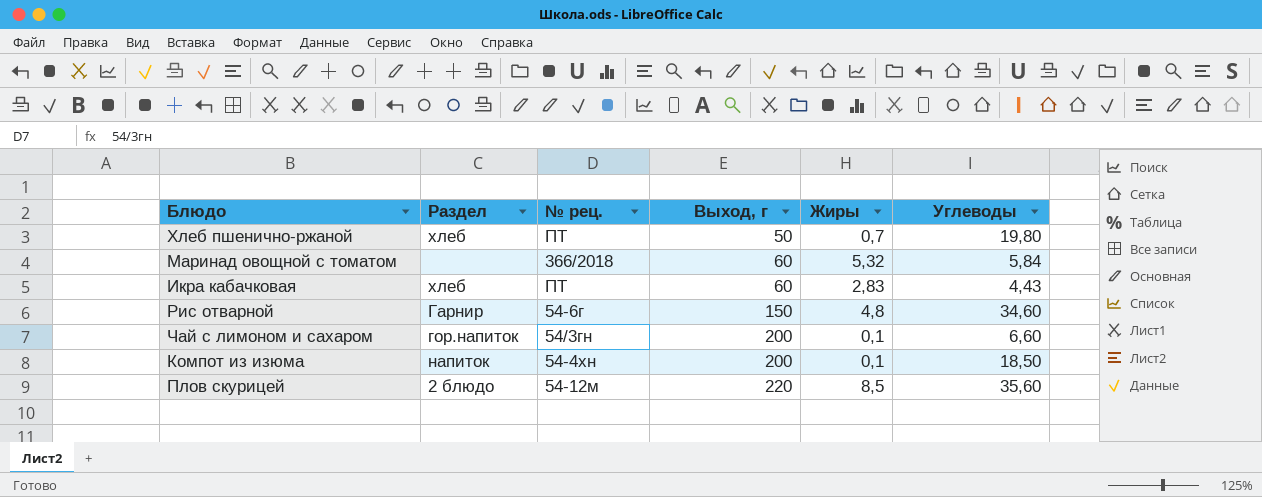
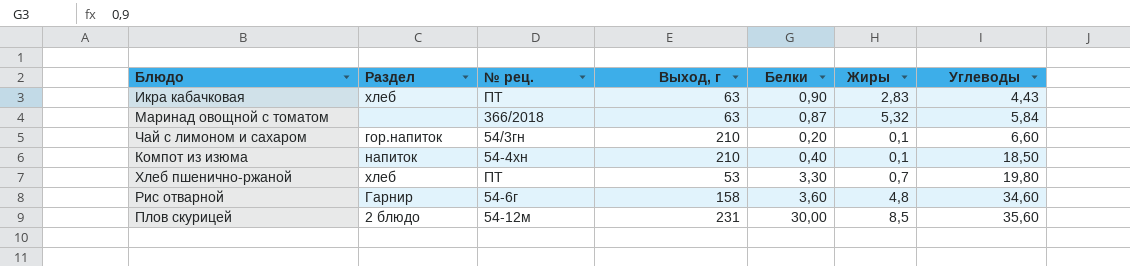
row order: Выход, г ascending -> Углеводы ascending
column Белки | position: none -> 5
Икра кабачковая | Выход, г: 60 -> 63
Маринад овощной с томатом | Выход, г: 60 -> 63
Чай с лимоном и сахаром | Выход, г: 200 -> 210
Компот из изюма | Выход, г: 200 -> 210
Хлеб пшенично-ржаной | Выход, г: 50 -> 53
Рис отварной | Выход, г: 150 -> 158
Плов скурицей | Выход, г: 220 -> 231

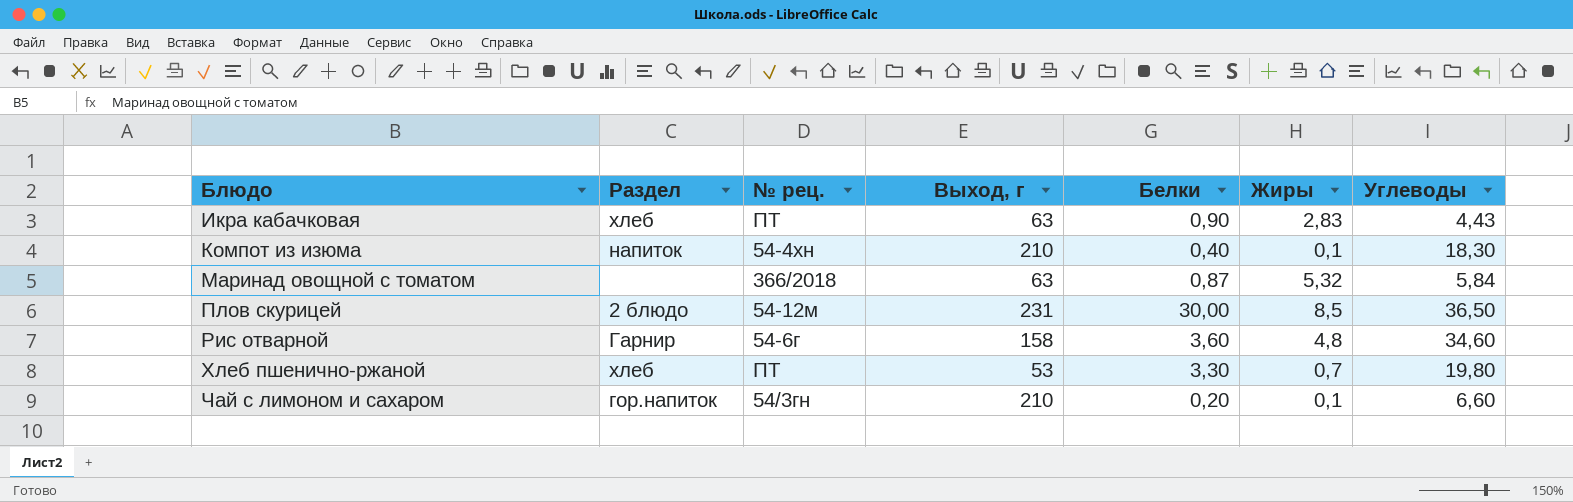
row order: Углеводы ascending -> Блюдо ascending
Компот из изюма | Углеводы: 18,50 -> 18,30
Плов скурицей | Углеводы: 35,60 -> 36,50

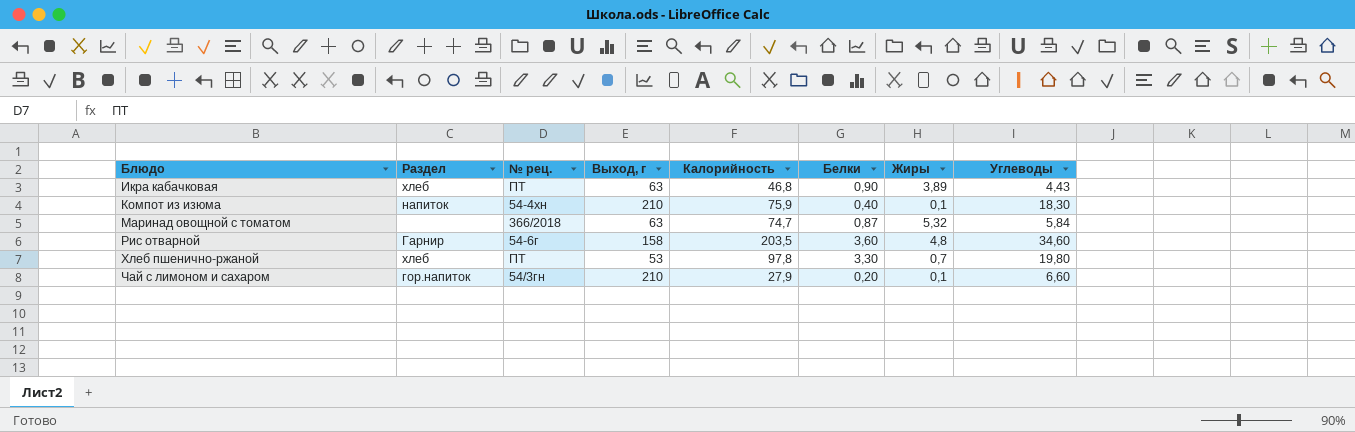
column Калорийность | position: none -> 5
row Плов скурицей: 2 блюдо | 54-12м | 231 | 30,00 | 8,5 | 36,50 -> none
Икра кабачковая | Жиры: 2,83 -> 3,89

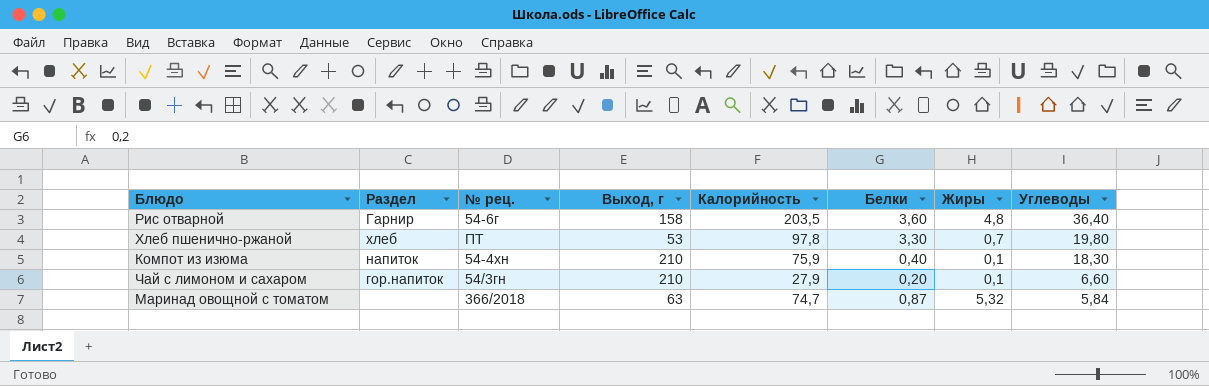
row order: Блюдо ascending -> Углеводы descending
row Икра кабачковая: хлеб | ПТ | 63 | 46,8 | 0,90 | 3,89 | 4,43 -> none
Рис отварной | Углеводы: 34,60 -> 36,40

